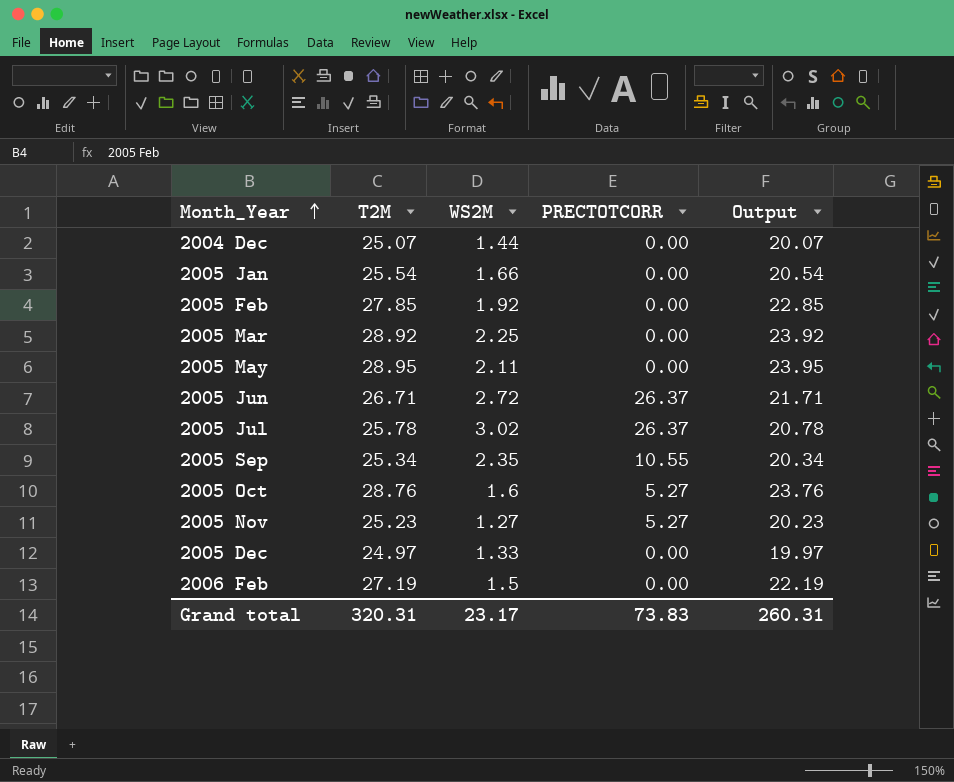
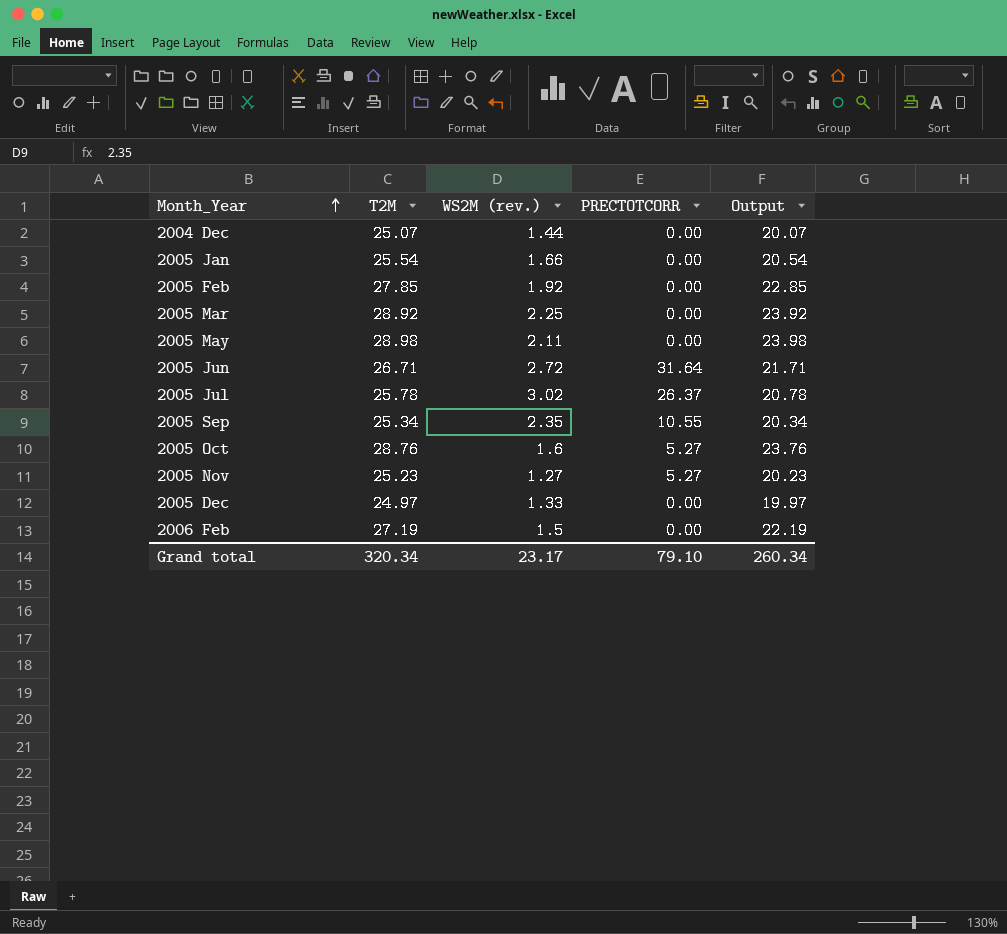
column name: WS2M -> WS2M (rev.)
2005 May | T2M: 28.95 -> 28.98
2005 May | Output: 23.95 -> 23.98
2005 Jun | PRECTOTCORR: 26.37 -> 31.64
Grand total | T2M: 320.31 -> 320.34
Grand total | PRECTOTCORR: 73.83 -> 79.10
Grand total | Output: 260.31 -> 260.34

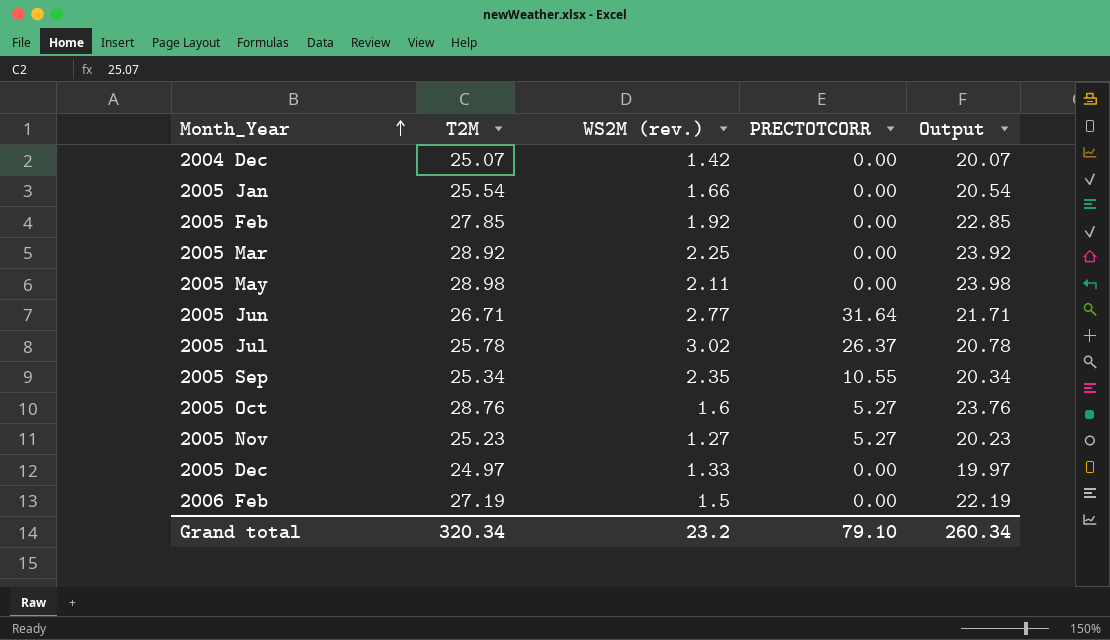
2004 Dec | WS2M (rev.): 1.44 -> 1.42
2005 Jun | WS2M (rev.): 2.72 -> 2.77
Grand total | WS2M (rev.): 23.17 -> 23.2

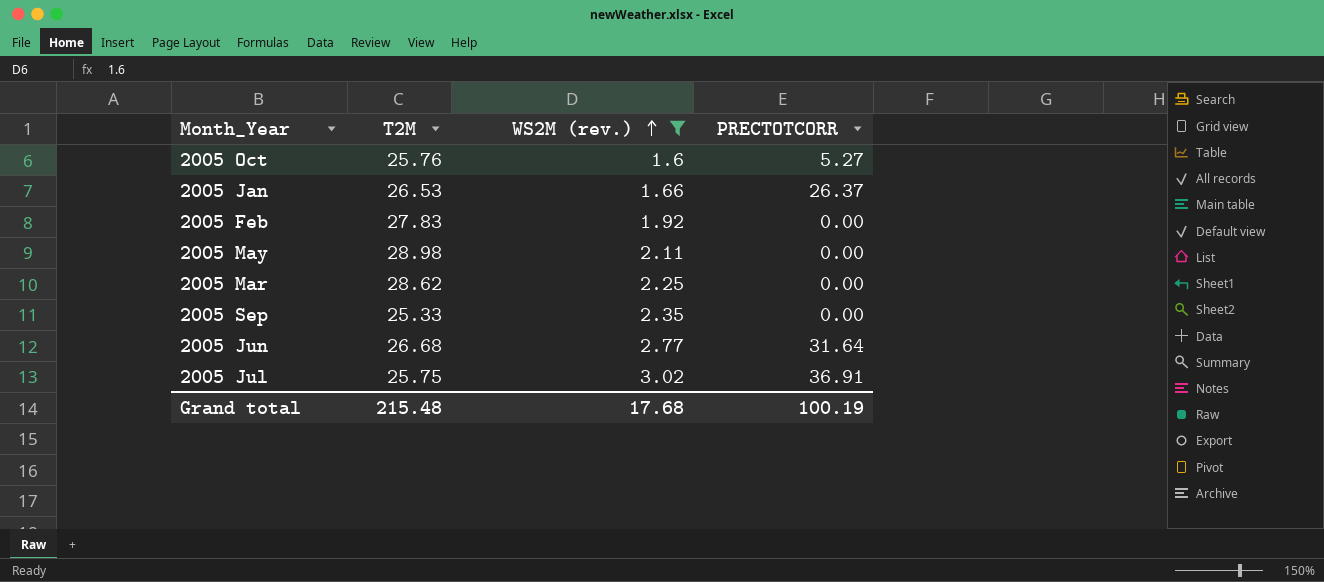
filter: none -> WS2M (rev.) >= 1.6
row order: Month_Year ascending -> WS2M (rev.) ascending
column Output | formula: [T2M] - 5 -> none
2005 Oct | T2M: 28.76 -> 25.76
2005 Jan | T2M: 25.54 -> 26.53
2005 Jan | PRECTOTCORR: 0.00 -> 26.37
2005 Feb | T2M: 27.85 -> 27.83
2005 Mar | T2M: 28.92 -> 28.62
2005 Sep | T2M: 25.34 -> 25.33
2005 Sep | PRECTOTCORR: 10.55 -> 0.00
2005 Jun | T2M: 26.71 -> 26.68
2005 Jul | T2M: 25.78 -> 25.75
2005 Jul | PRECTOTCORR: 26.37 -> 36.91
Grand total | T2M: 320.34 -> 215.48
Grand total | WS2M (rev.): 23.2 -> 17.68
Grand total | PRECTOTCORR: 79.10 -> 100.19

